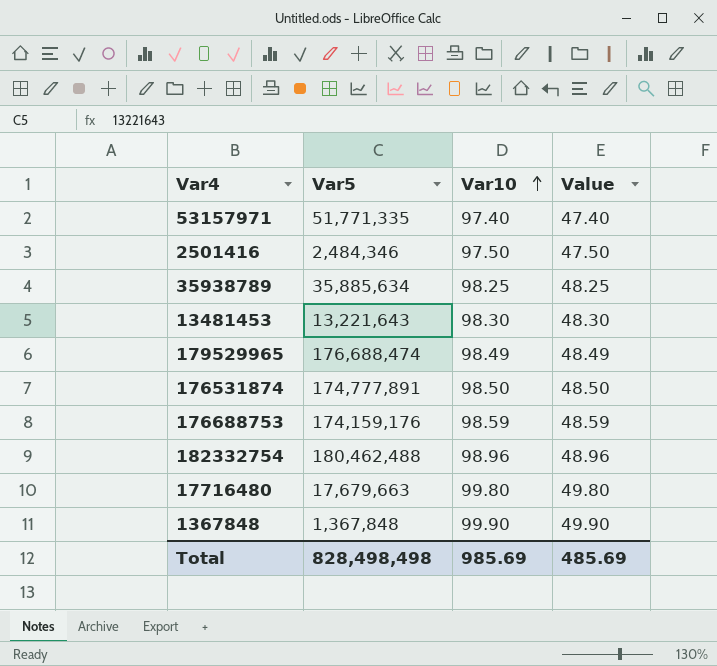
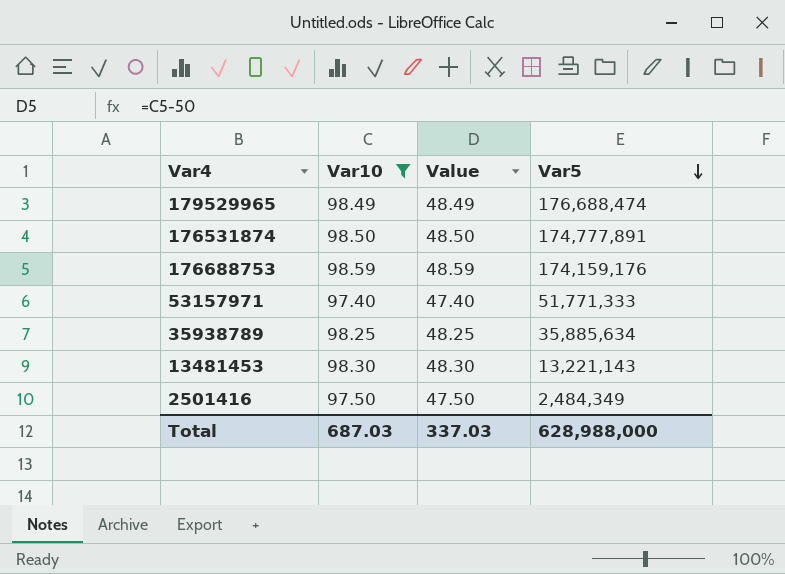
filter: none -> Var10 <= 98.59
row order: Var10 ascending -> Var5 descending
column Var5 | position: 2 -> 4
53157971 | Var5: 51,771,335 -> 51,771,333
13481453 | Var5: 13,221,643 -> 13,221,143
2501416 | Var5: 2,484,346 -> 2,484,349
Total | Var10: 985.69 -> 687.03
Total | Value: 485.69 -> 337.03
Total | Var5: 828,498,498 -> 628,988,000

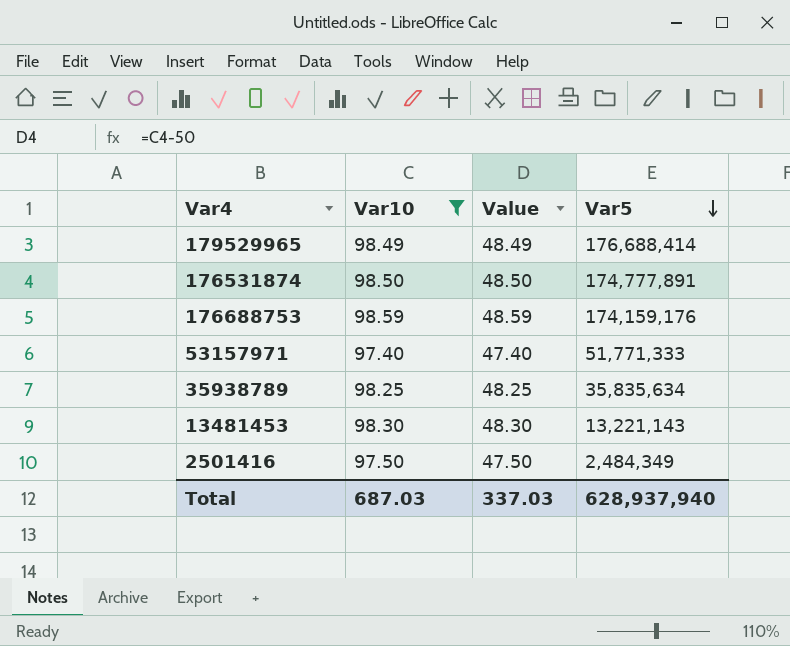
179529965 | Var5: 176,688,474 -> 176,688,414
35938789 | Var5: 35,885,634 -> 35,835,634
Total | Var5: 628,988,000 -> 628,937,940

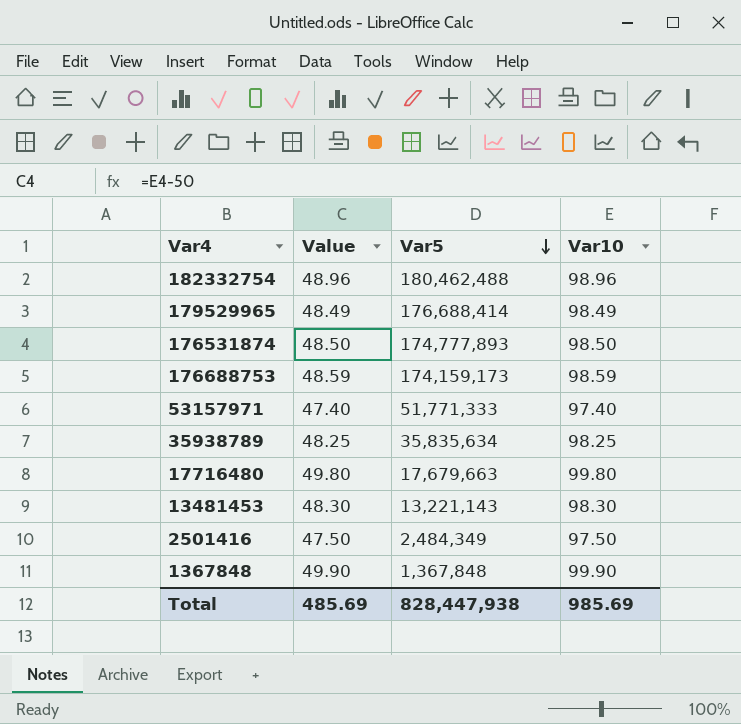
filter: Var10 <= 98.59 -> none
column Var10 | position: 2 -> 4
176531874 | Var5: 174,777,891 -> 174,777,893
176688753 | Var5: 174,159,176 -> 174,159,173
Total | Value: 337.03 -> 485.69
Total | Var5: 628,937,940 -> 828,447,938
Total | Var10: 687.03 -> 985.69

